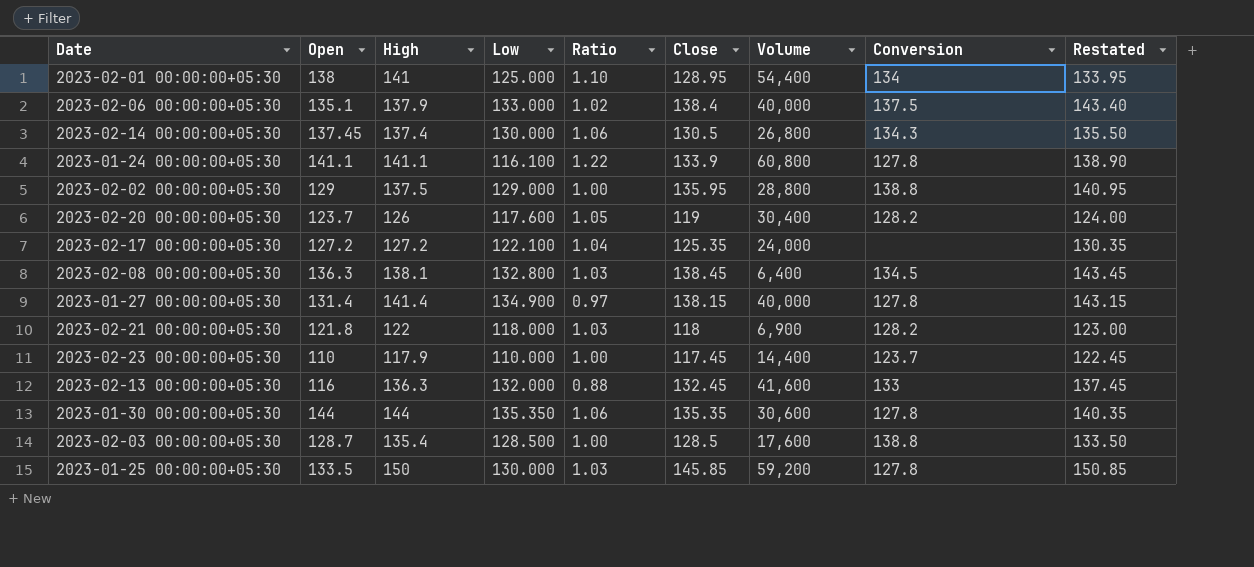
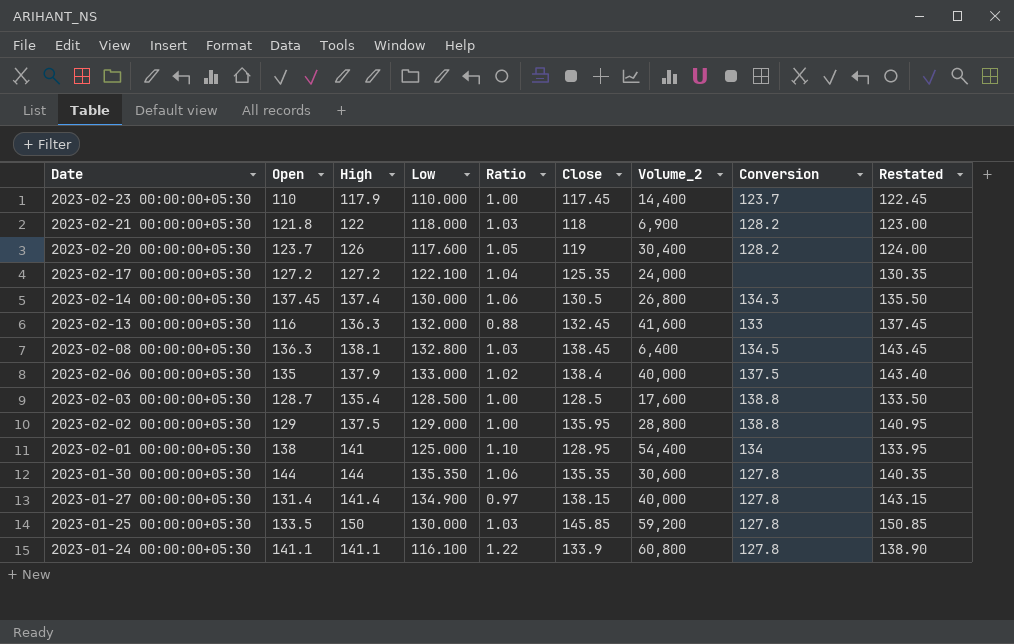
row order: none -> Date descending
column name: Volume -> Volume_2
2023-02-06 00:00:00+05:30 | Open: 135.1 -> 135

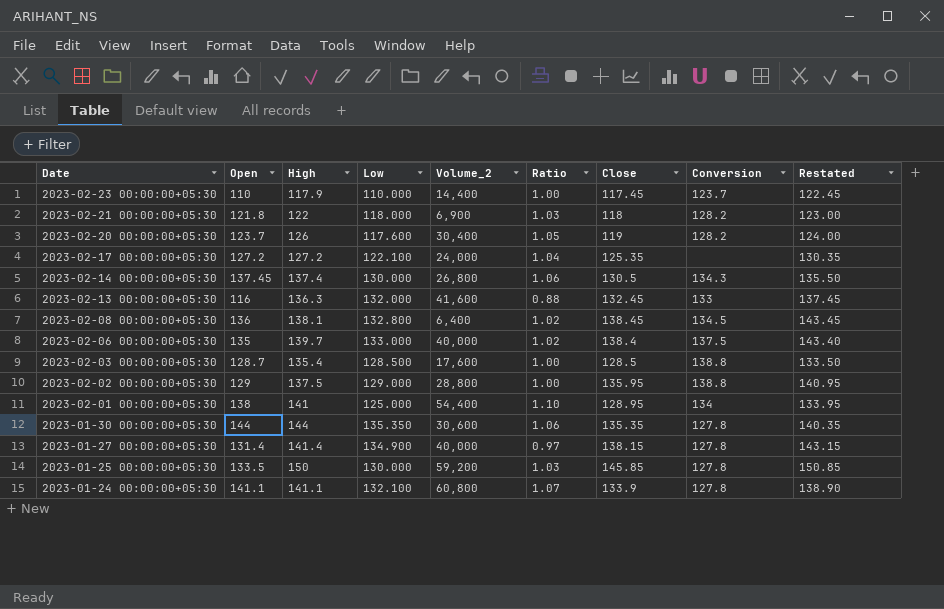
column Volume_2 | position: 7 -> 5
2023-02-08 00:00:00+05:30 | Open: 136.3 -> 136
2023-02-08 00:00:00+05:30 | Ratio: 1.03 -> 1.02
2023-02-06 00:00:00+05:30 | High: 137.9 -> 139.7
2023-01-24 00:00:00+05:30 | Low: 116.100 -> 132.100
2023-01-24 00:00:00+05:30 | Ratio: 1.22 -> 1.07

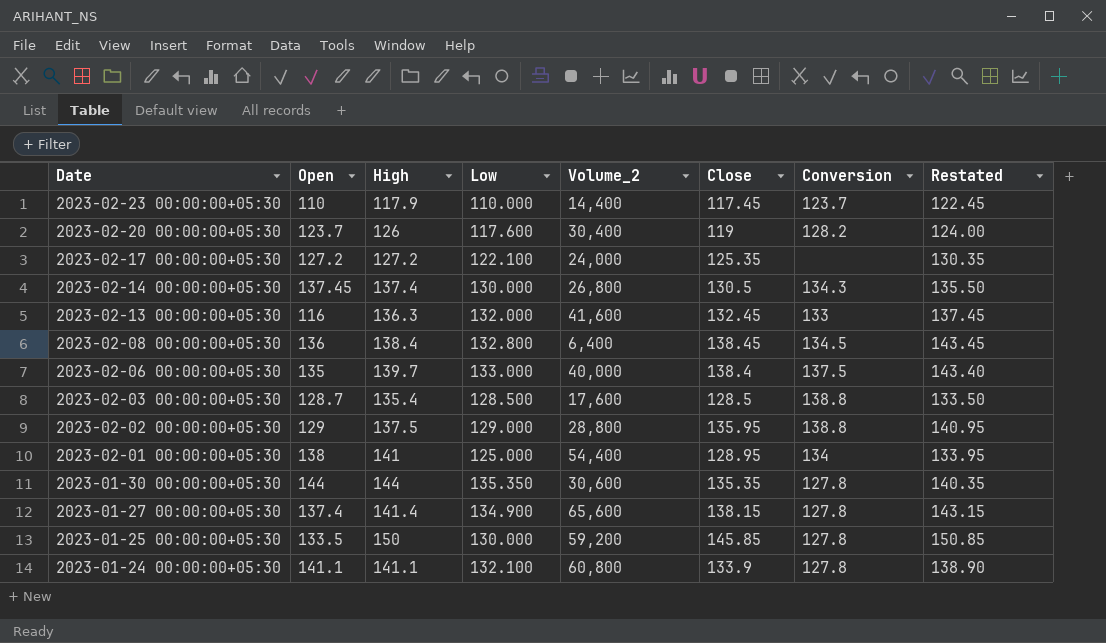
column Ratio | formula: [Open] / [Low] -> none
row 2023-02-21 00:00:00+05:30: 121.8 | 122 | 118.000 | 6,900 | 1.03 | 118 | 128.2 | 123.00 -> none
2023-02-08 00:00:00+05:30 | High: 138.1 -> 138.4
2023-01-27 00:00:00+05:30 | Open: 131.4 -> 137.4
2023-01-27 00:00:00+05:30 | Volume_2: 40,000 -> 65,600

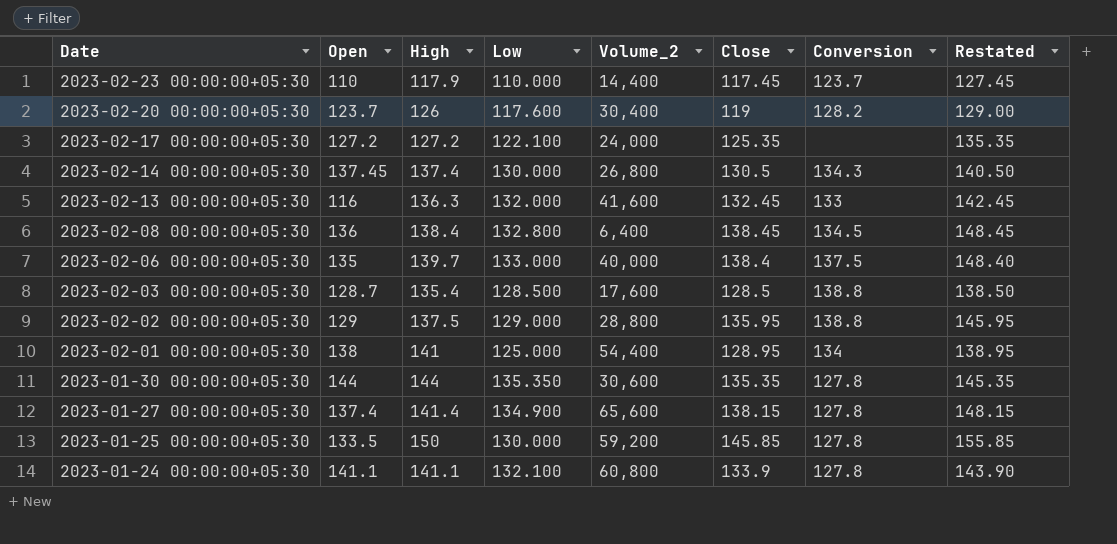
column Restated | formula: [Close] + 5 -> [Close] + 10

